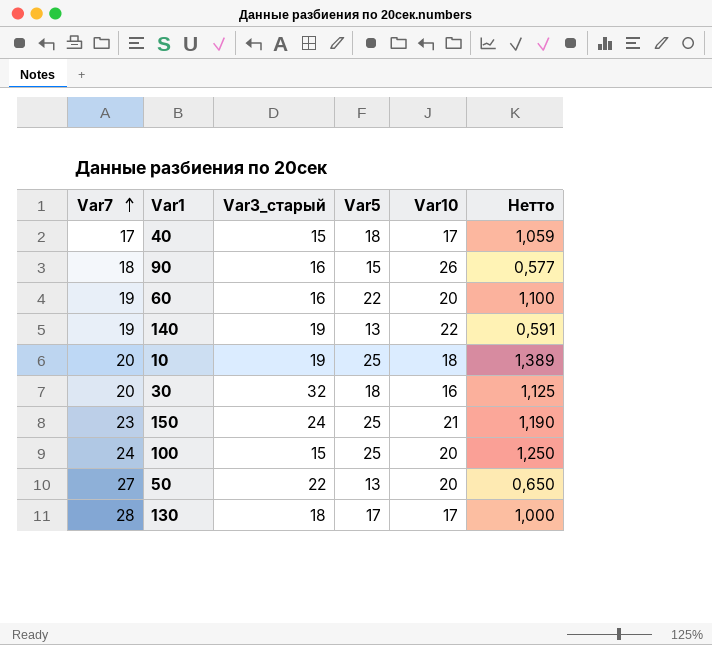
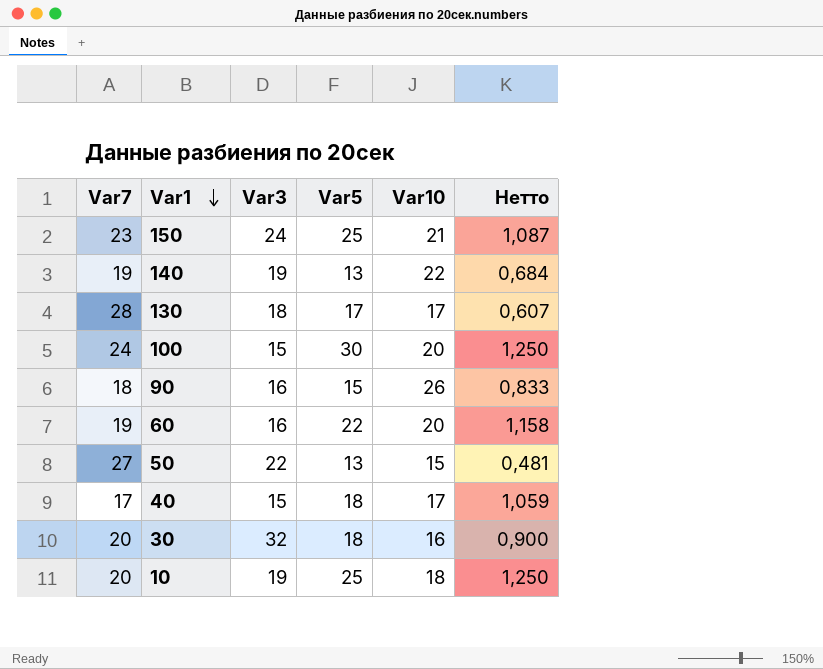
row order: Var7 ascending -> Var1 descending
column name: Var3_старый -> Var3
column Нетто | formula: [Var5] / [Var10] -> [Var5] / [Var7]
100 | Var5: 25 -> 30
50 | Var10: 20 -> 15

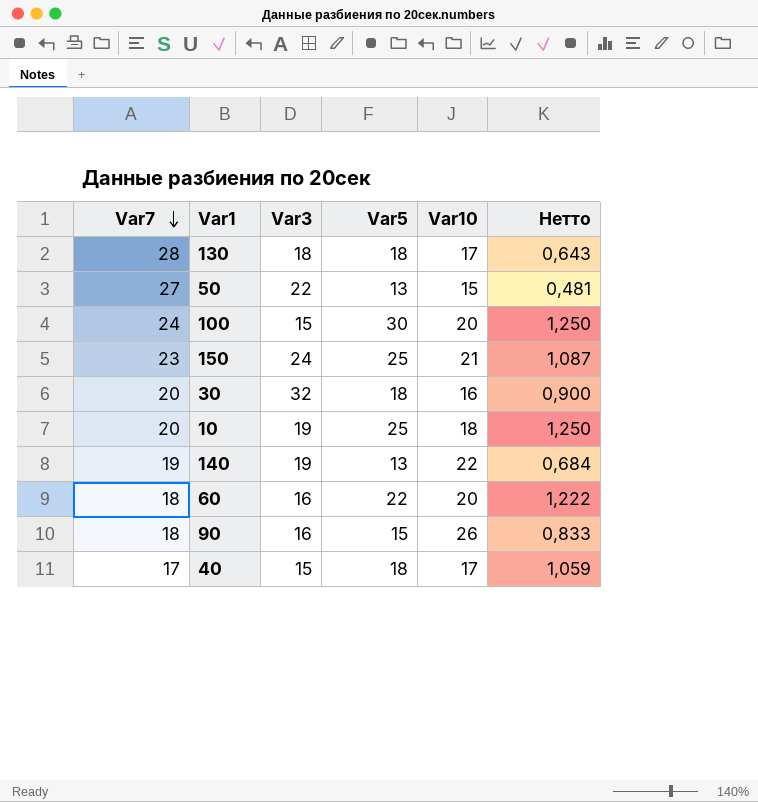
row order: Var1 descending -> Var7 descending
130 | Var5: 17 -> 18
130 | Нетто: 0,607 -> 0,643
60 | Var7: 19 -> 18
60 | Нетто: 1,158 -> 1,222

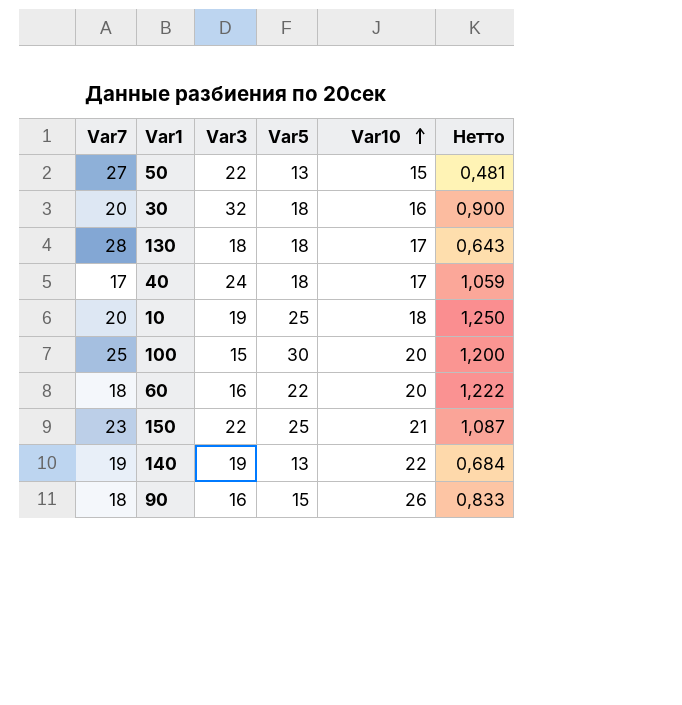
row order: Var7 descending -> Var10 ascending
40 | Var3: 15 -> 24
100 | Var7: 24 -> 25
100 | Нетто: 1,250 -> 1,200
150 | Var3: 24 -> 22

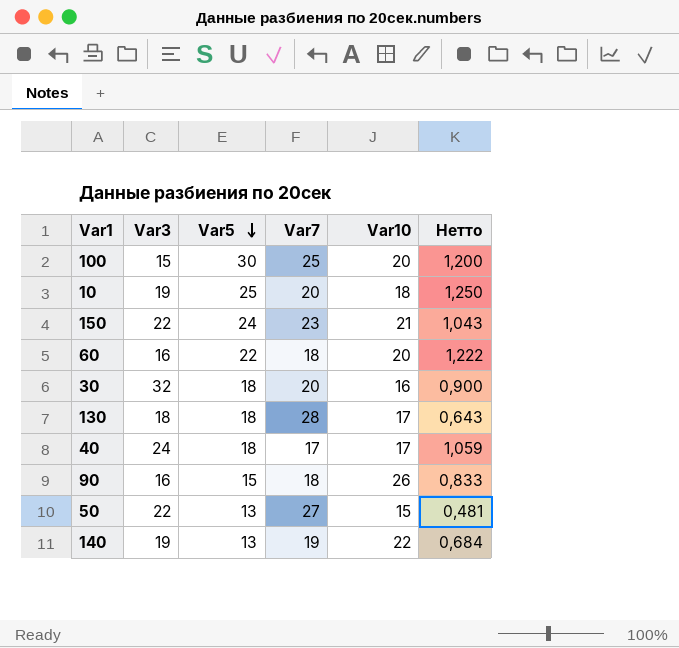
row order: Var10 ascending -> Var5 descending
column Var7 | position: 1 -> 4
150 | Var5: 25 -> 24
150 | Нетто: 1,087 -> 1,043

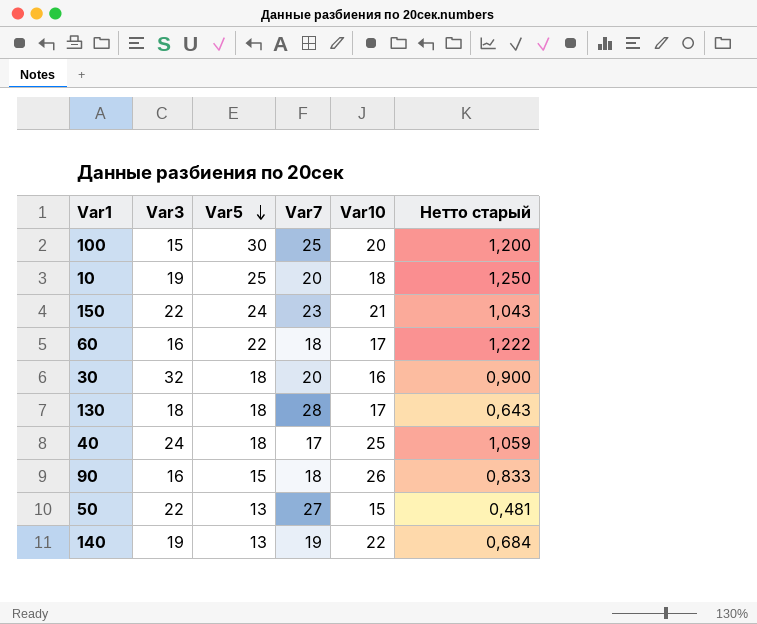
column name: Нетто -> Нетто старый
60 | Var10: 20 -> 17
40 | Var10: 17 -> 25

